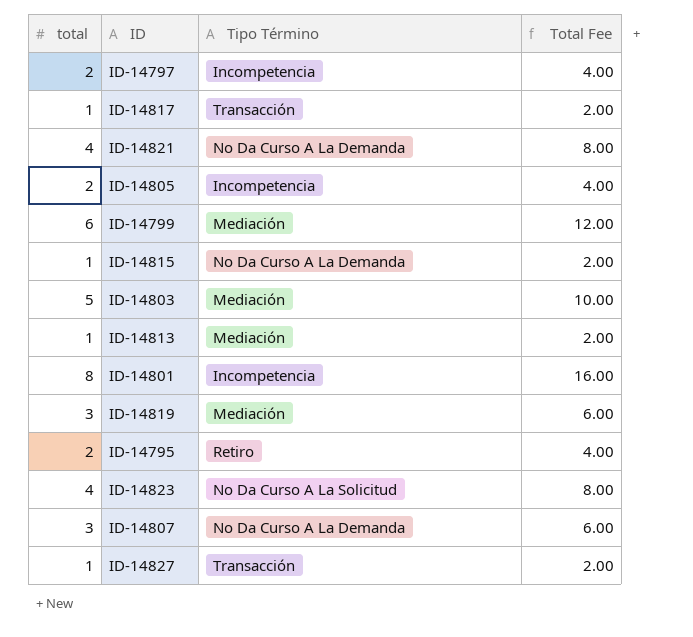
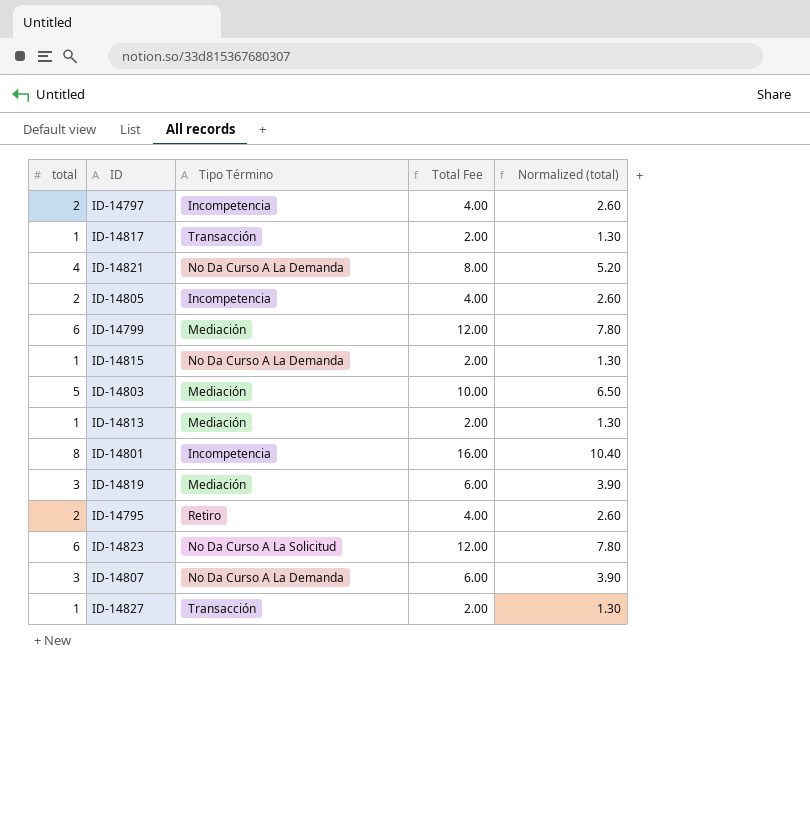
column Normalized (total) | formula: none -> [total] * 1.3
ID-14823 | total: 4 -> 6
ID-14823 | Total Fee: 8.00 -> 12.00

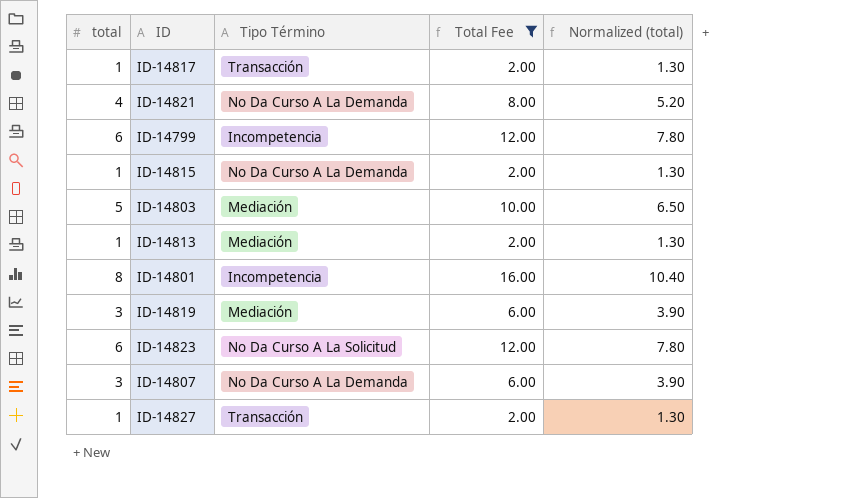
filter: none -> Total Fee != 4.00
ID-14799 | Tipo Término: Mediación -> Incompetencia

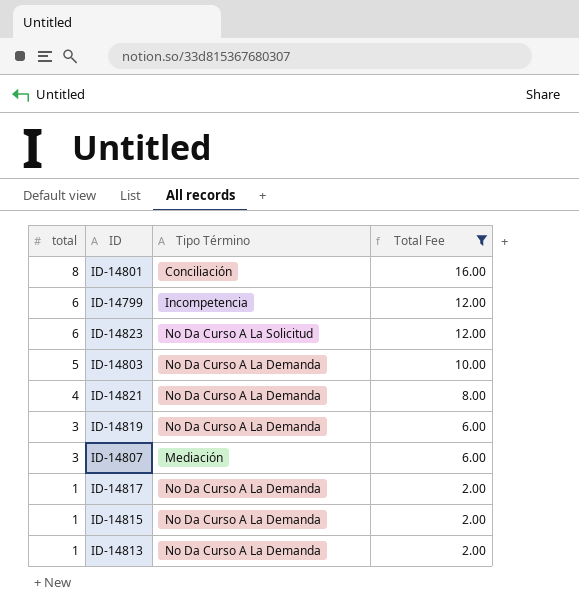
row order: none -> total descending
column Normalized (total) | formula: [total] * 1.3 -> none
row ID-14827: 1 | Transacción | 2.00 | 1.30 -> none
ID-14801 | Tipo Término: Incompetencia -> Conciliación
ID-14803 | Tipo Término: Mediación -> No Da Curso A La Demanda
ID-14819 | Tipo Término: Mediación -> No Da Curso A La Demanda
ID-14807 | Tipo Término: No Da Curso A La Demanda -> Mediación
ID-14817 | Tipo Término: Transacción -> No Da Curso A La Demanda
ID-14813 | Tipo Término: Mediación -> No Da Curso A La Demanda

